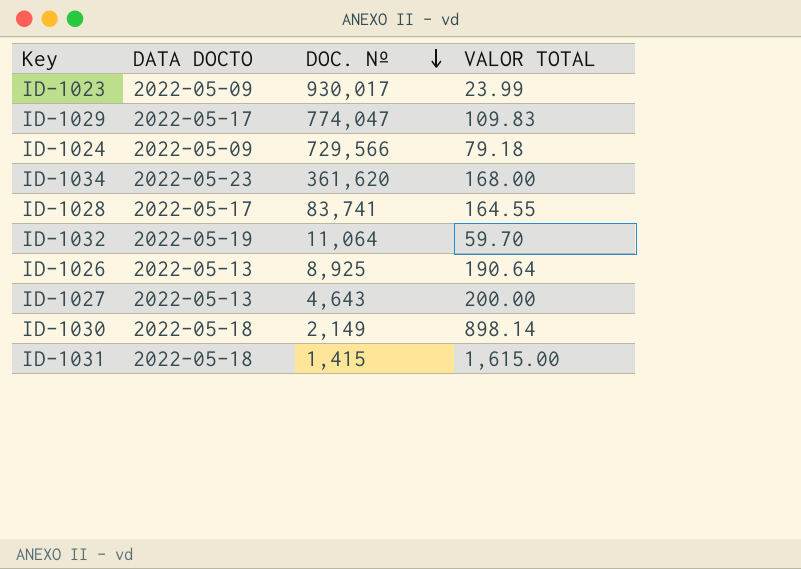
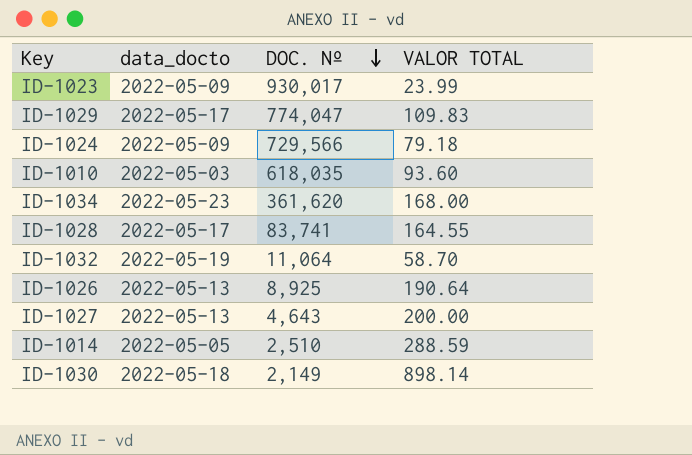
column name: DATA DOCTO -> data_docto
row ID-1031: 2022-05-18 | 1,415 | 1,615.00 -> none
row ID-1010: none -> 2022-05-03 | 618,035 | 93.60
ID-1032 | VALOR TOTAL: 59.70 -> 58.70
row ID-1014: none -> 2022-05-05 | 2,510 | 288.59

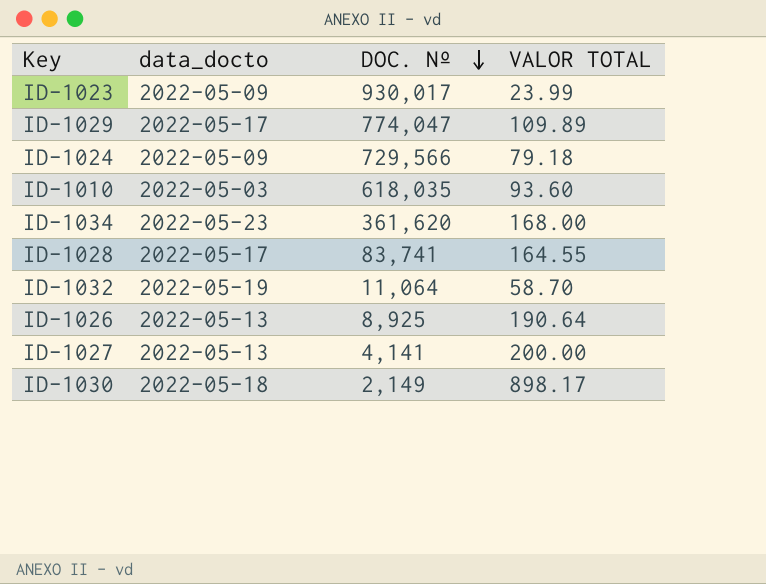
row ID-1014: 2022-05-05 | 2,510 | 288.59 -> none
ID-1029 | VALOR TOTAL: 109.83 -> 109.89
ID-1027 | DOC. Nº: 4,643 -> 4,141
ID-1030 | VALOR TOTAL: 898.14 -> 898.17

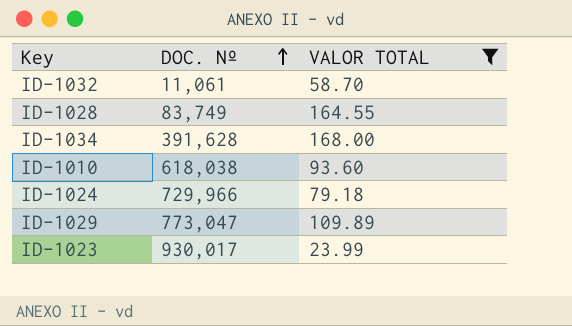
filter: none -> VALOR TOTAL <= 168.00
row order: DOC. Nº descending -> DOC. Nº ascending
column data_docto | position: 2 -> none
ID-1032 | DOC. Nº: 11,064 -> 11,061
ID-1028 | DOC. Nº: 83,741 -> 83,749
ID-1034 | DOC. Nº: 361,620 -> 391,628
ID-1010 | DOC. Nº: 618,035 -> 618,038
ID-1024 | DOC. Nº: 729,566 -> 729,966
ID-1029 | DOC. Nº: 774,047 -> 773,047

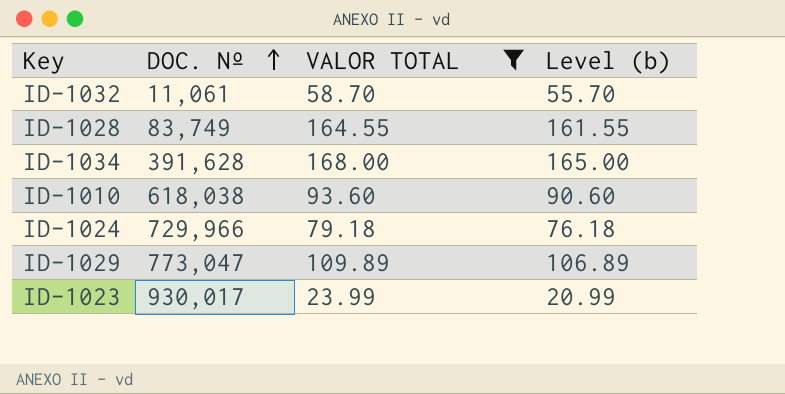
column Level (b) | formula: none -> [VALOR TOTAL] - 3

